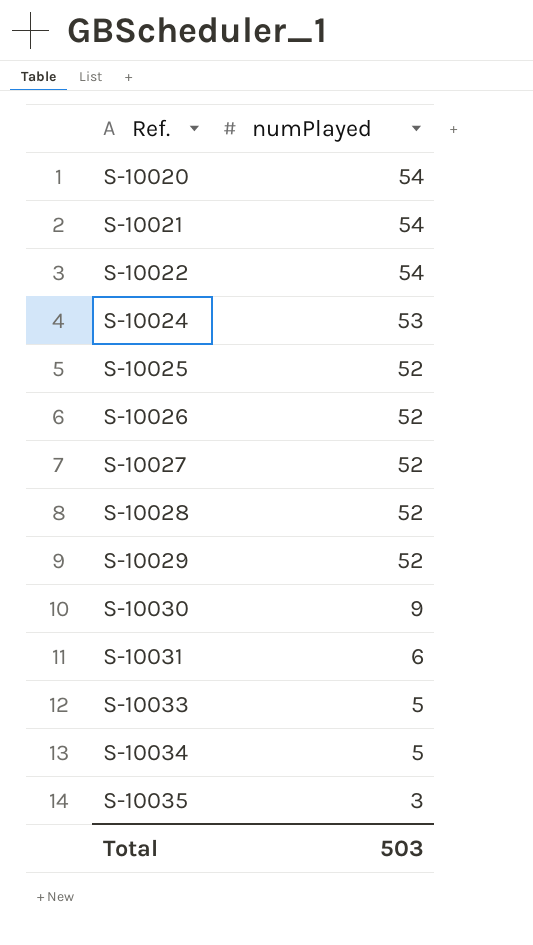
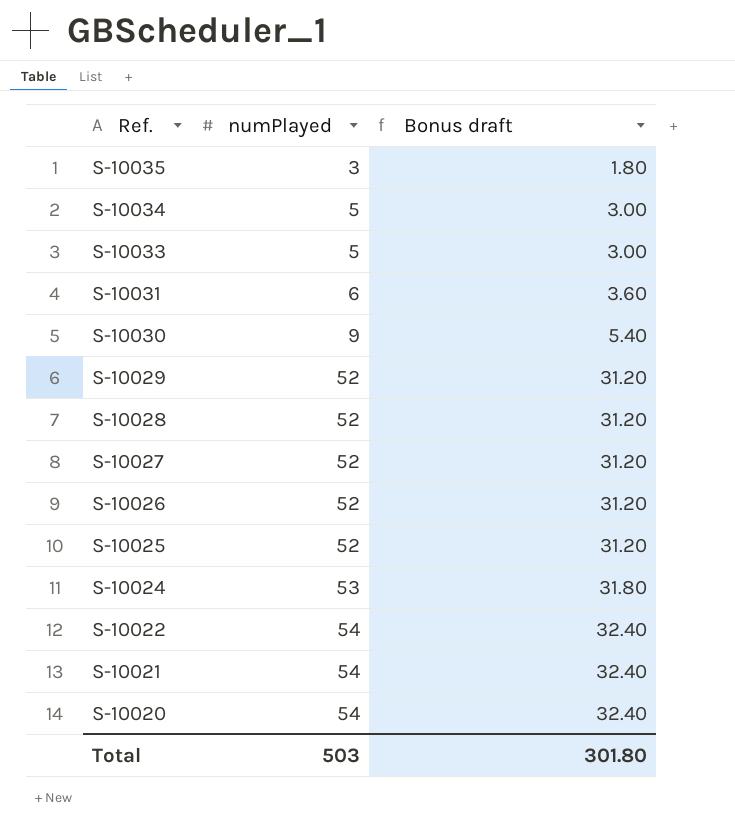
row order: Ref. ascending -> Ref. descending
column Bonus draft | formula: none -> [numPlayed] * 0.6

